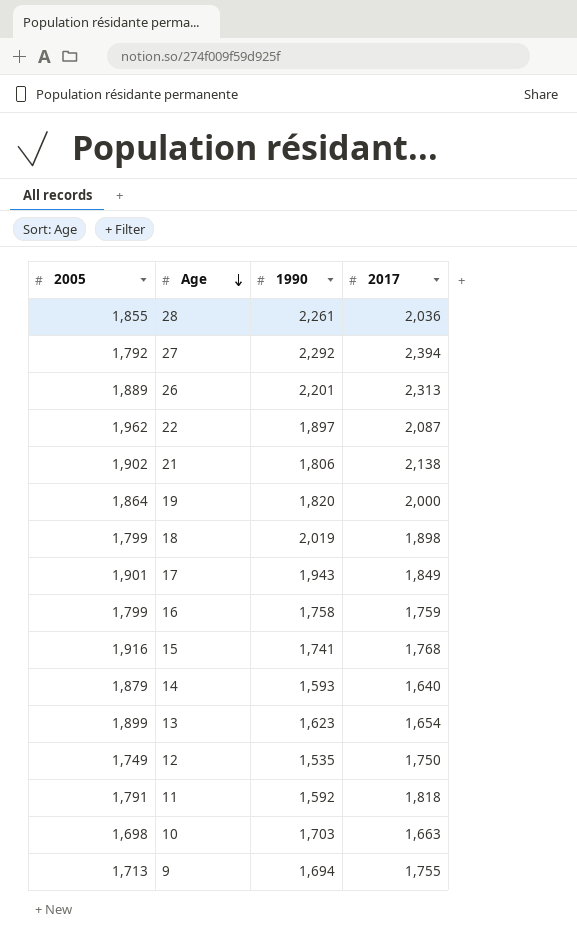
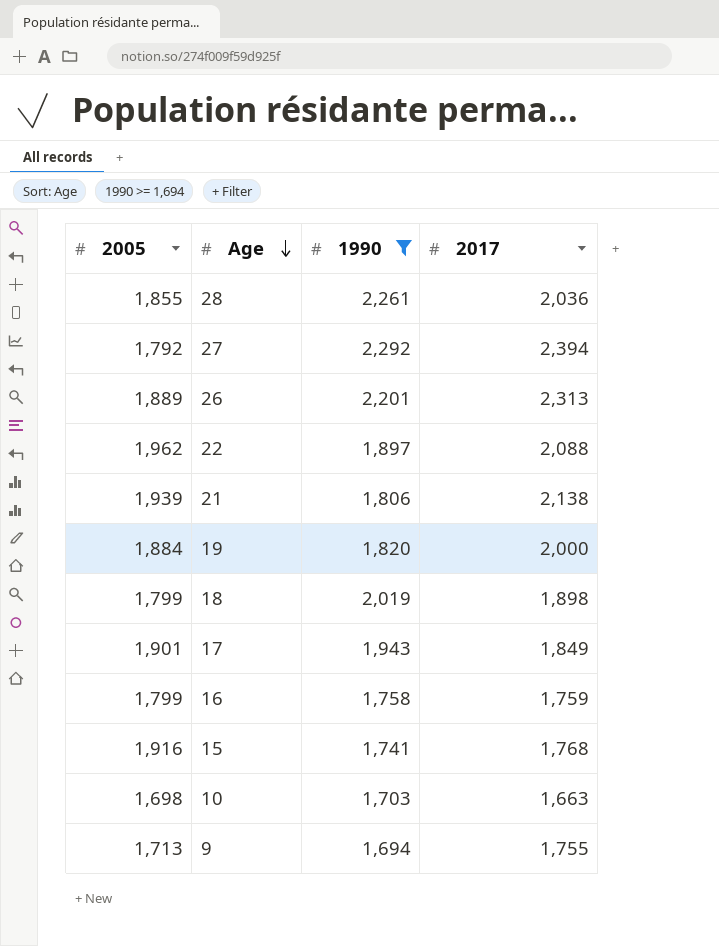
filter: none -> 1990 >= 1,694
22 | 2017: 2,087 -> 2,088
21 | 2005: 1,902 -> 1,939
19 | 2005: 1,864 -> 1,884

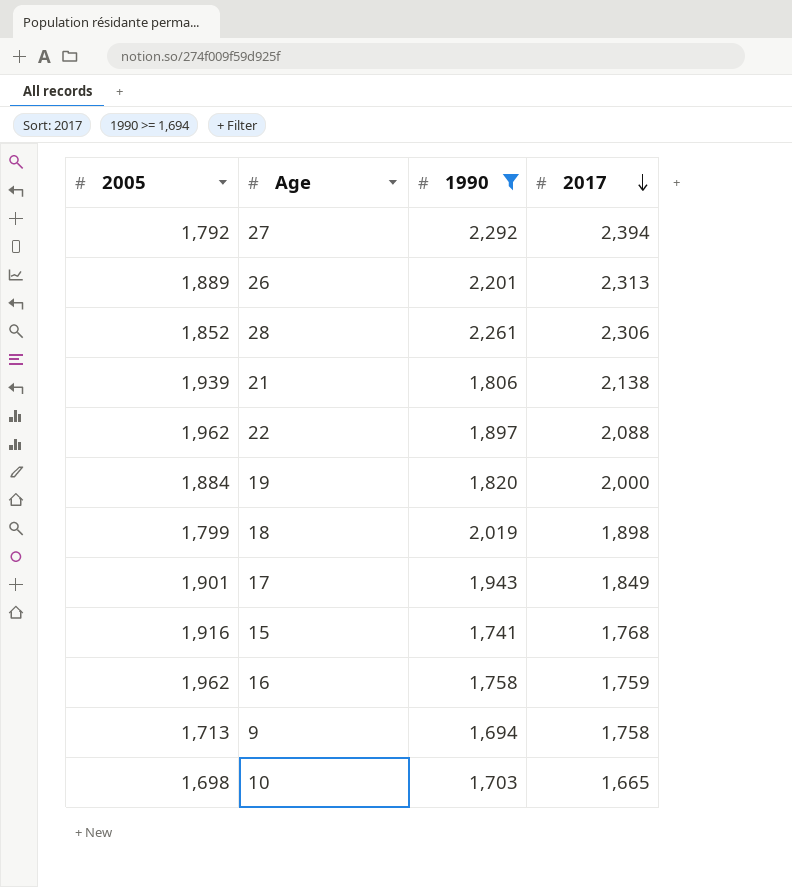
row order: Age descending -> 2017 descending
28 | 2005: 1,855 -> 1,852
28 | 2017: 2,036 -> 2,306
16 | 2005: 1,799 -> 1,962
9 | 2017: 1,755 -> 1,758
10 | 2017: 1,663 -> 1,665

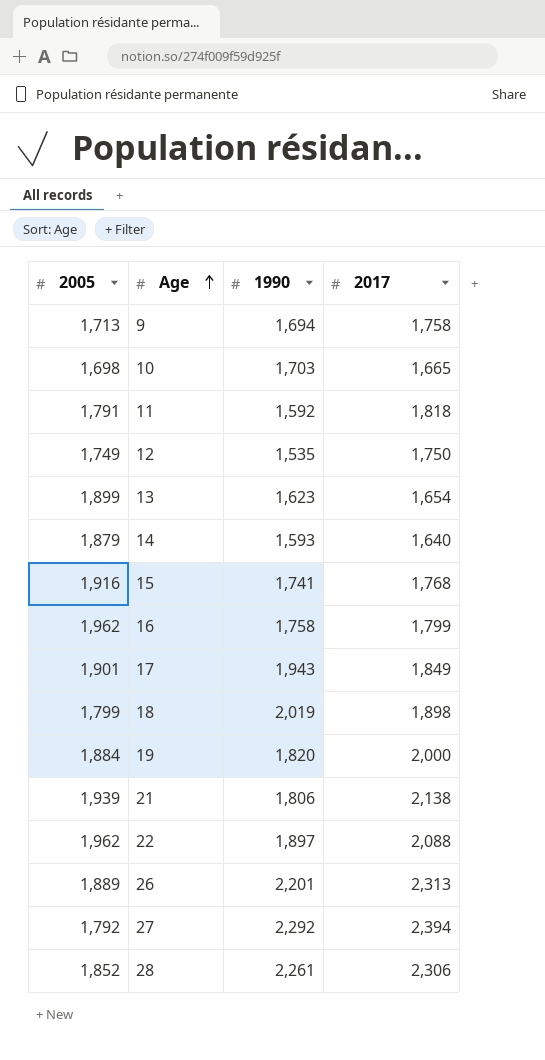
filter: 1990 >= 1,694 -> none
row order: 2017 descending -> Age ascending
16 | 2017: 1,759 -> 1,799

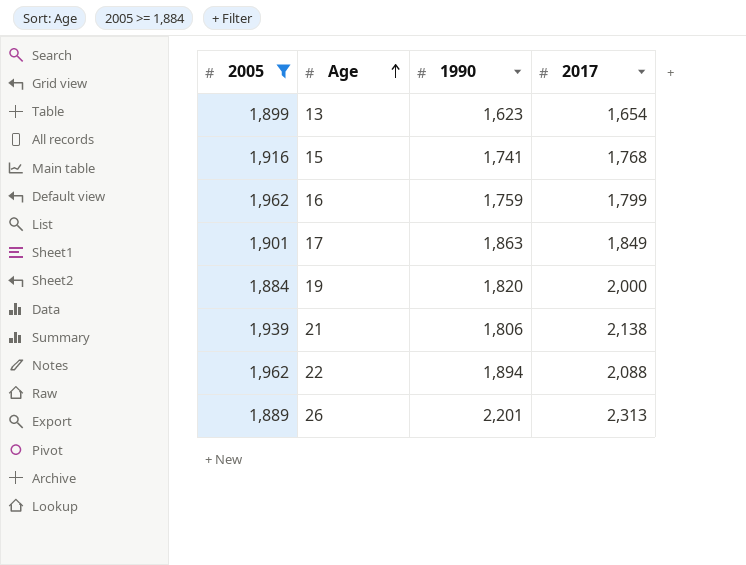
filter: none -> 2005 >= 1,884
16 | 1990: 1,758 -> 1,759
17 | 1990: 1,943 -> 1,863
22 | 1990: 1,897 -> 1,894

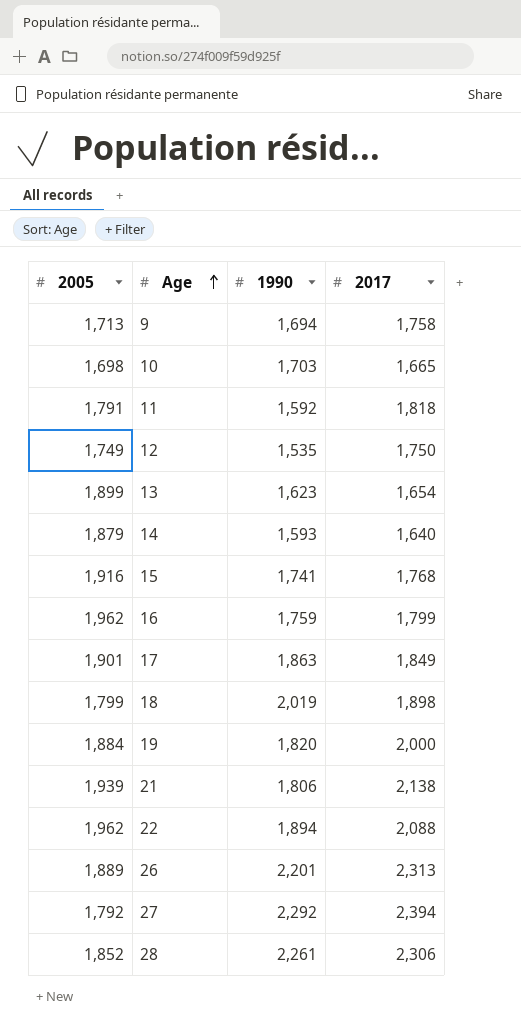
filter: 2005 >= 1,884 -> none

